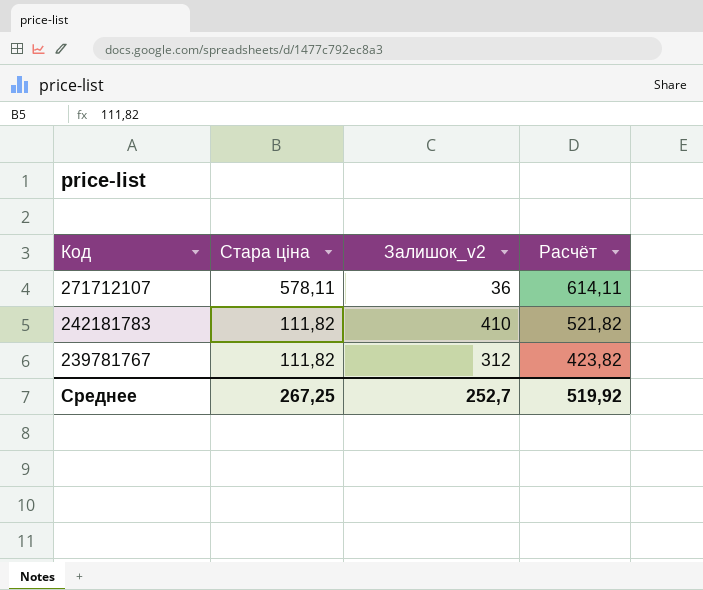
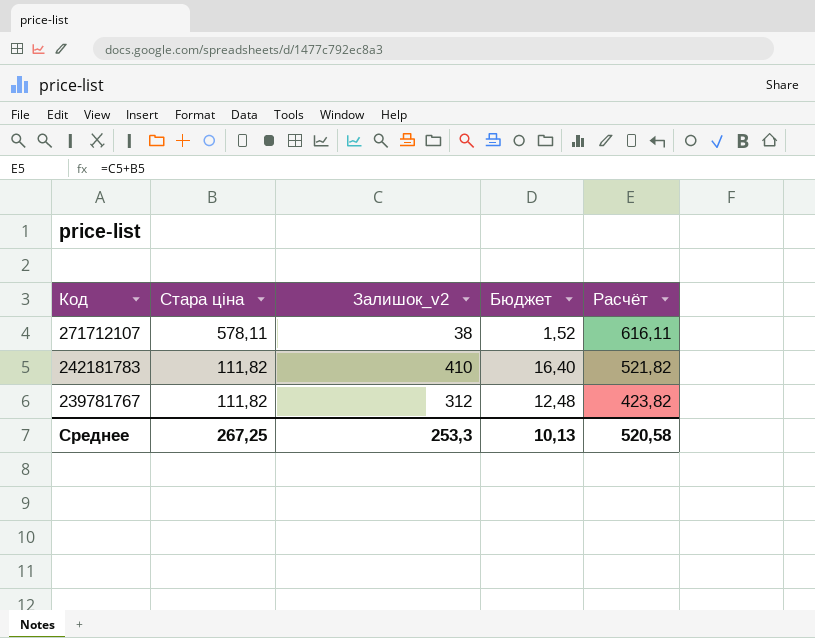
column Бюджет | formula: none -> [Залишок_v2] * 0,04
271712107 | Залишок_v2: 36 -> 38
271712107 | Расчёт: 614,11 -> 616,11
Среднее | Залишок_v2: 252,7 -> 253,3
Среднее | Расчёт: 519,92 -> 520,58

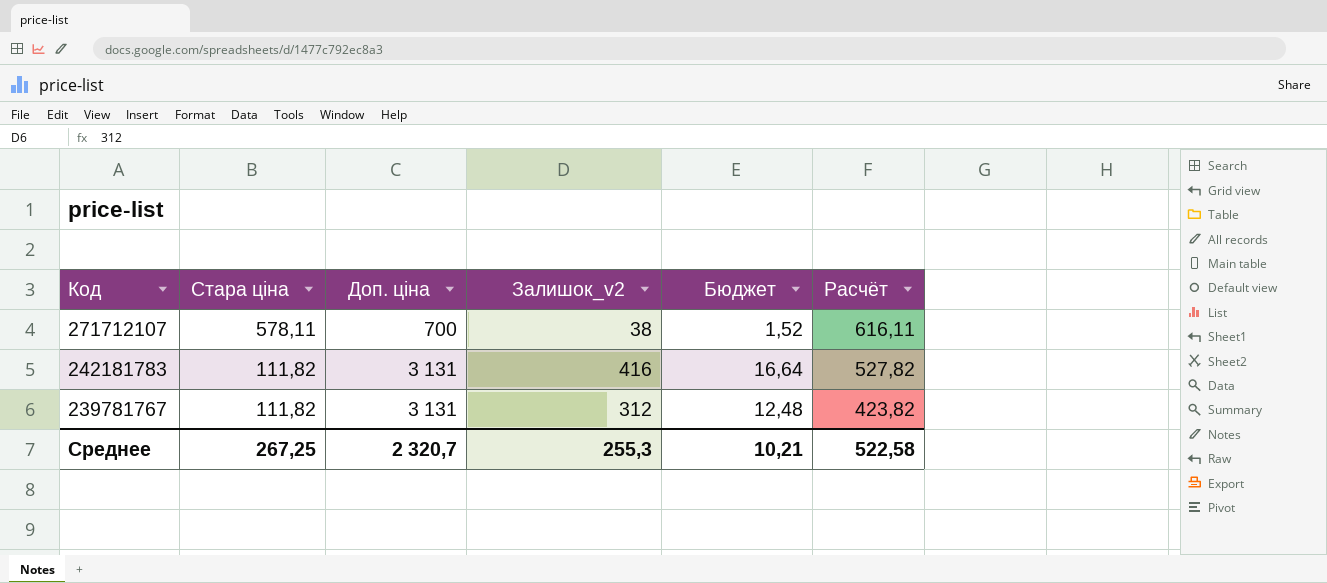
column Доп. ціна | position: none -> 3
242181783 | Залишок_v2: 410 -> 416
242181783 | Бюджет: 16,40 -> 16,64
242181783 | Расчёт: 521,82 -> 527,82
Среднее | Залишок_v2: 253,3 -> 255,3
Среднее | Бюджет: 10,13 -> 10,21
Среднее | Расчёт: 520,58 -> 522,58

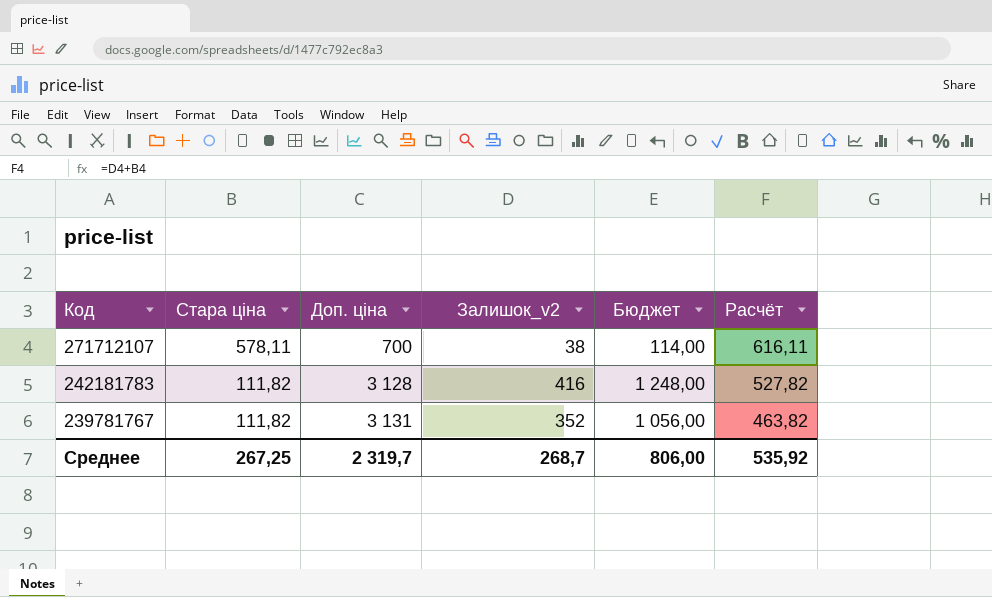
column Бюджет | formula: [Залишок_v2] * 0,04 -> [Залишок_v2] * 3
242181783 | Доп. ціна: 3 131 -> 3 128
239781767 | Залишок_v2: 312 -> 352
239781767 | Расчёт: 423,82 -> 463,82
Среднее | Доп. ціна: 2 320,7 -> 2 319,7
Среднее | Залишок_v2: 255,3 -> 268,7
Среднее | Бюджет: 10,21 -> 806,00
Среднее | Расчёт: 522,58 -> 535,92

